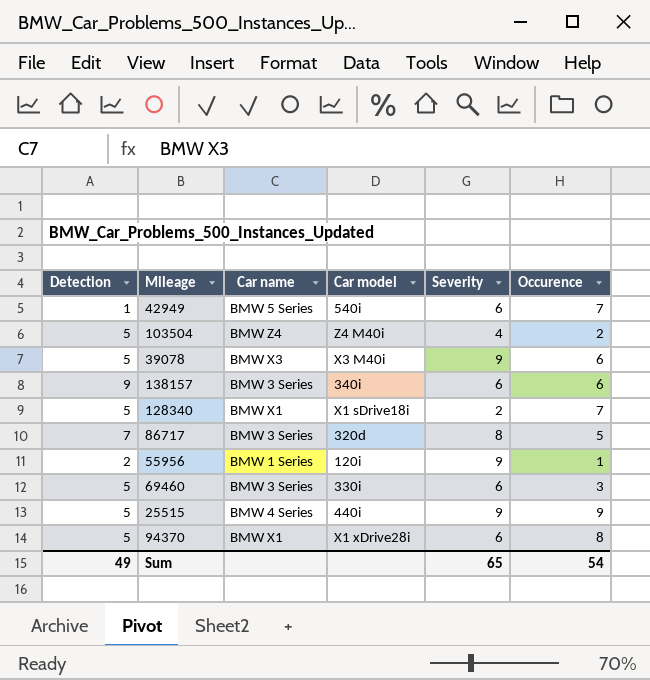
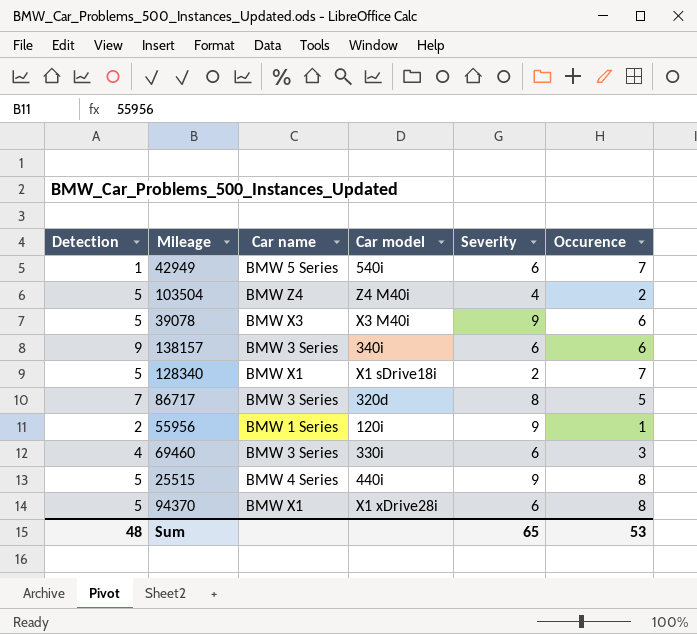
69460 | Detection: 5 -> 4
25515 | Occurence: 9 -> 8
Sum | Detection: 49 -> 48
Sum | Occurence: 54 -> 53

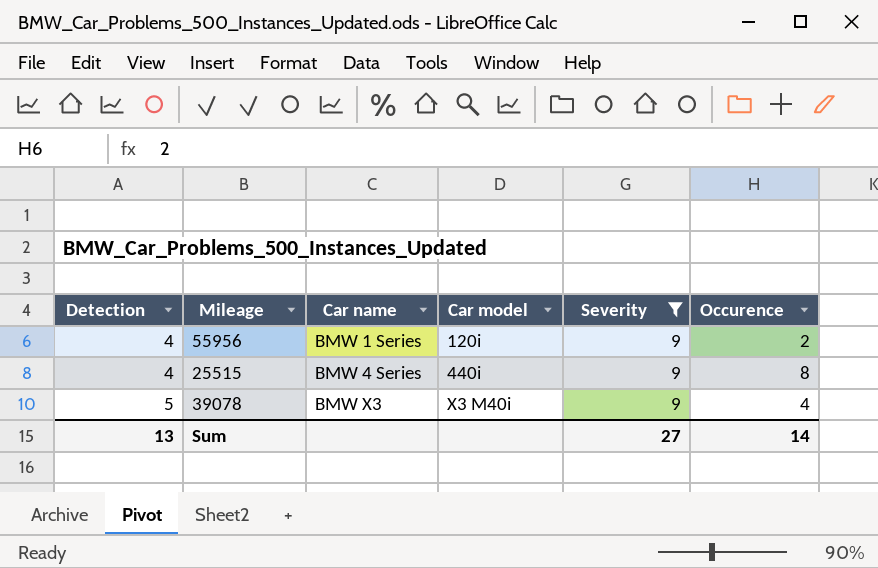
filter: none -> Severity = 9
row order: none -> Detection ascending
55956 | Detection: 2 -> 4
55956 | Occurence: 1 -> 2
25515 | Detection: 5 -> 4
39078 | Occurence: 6 -> 4
Sum | Detection: 48 -> 13
Sum | Severity: 65 -> 27
Sum | Occurence: 53 -> 14

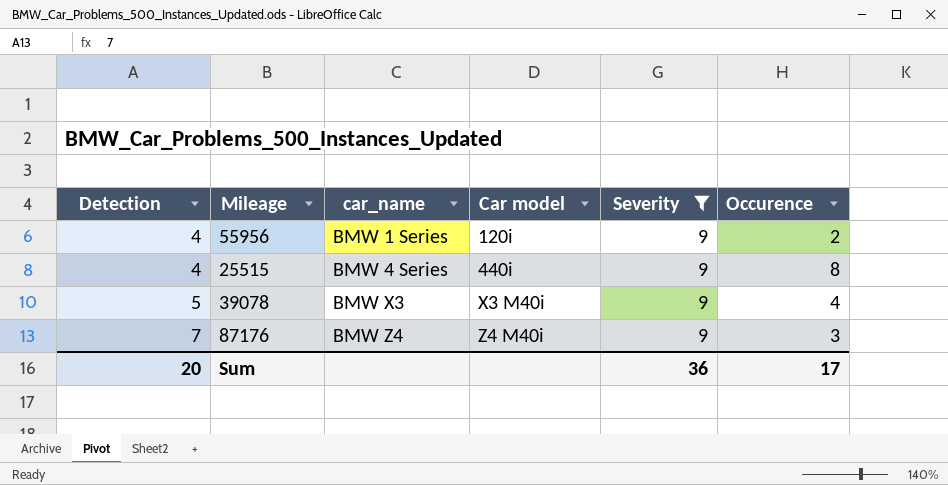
column name: Car name -> car_name
row 87176: none -> 7 | BMW Z4 | Z4 M40i | 9 | 3
Sum | Detection: 13 -> 20
Sum | Severity: 27 -> 36
Sum | Occurence: 14 -> 17

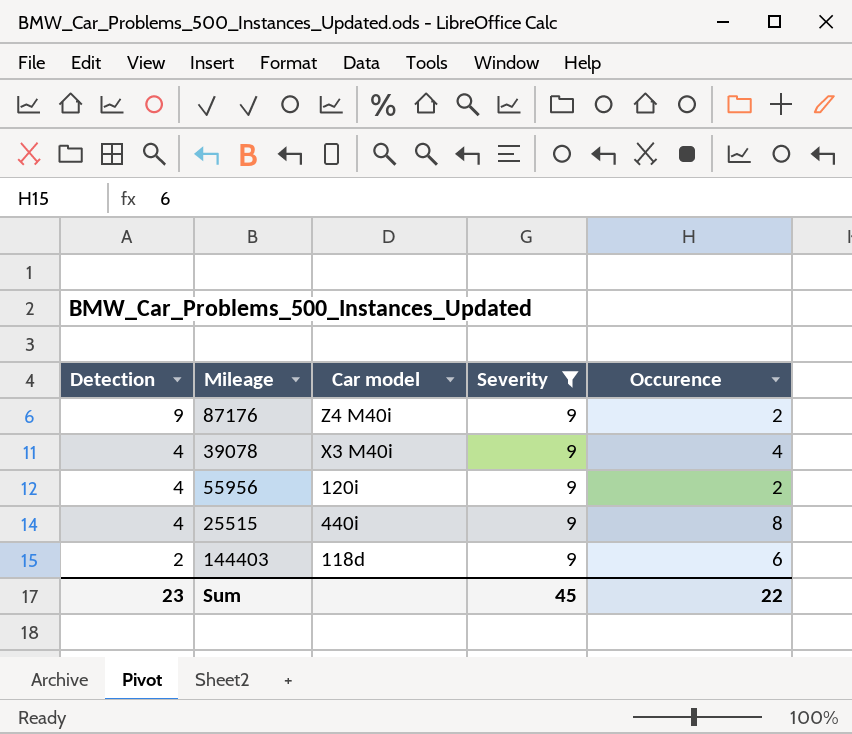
row order: Detection ascending -> Detection descending
column car_name | position: 3 -> none
87176 | Detection: 7 -> 9
87176 | Occurence: 3 -> 2
39078 | Detection: 5 -> 4
row 144403: none -> 2 | 118d | 9 | 6
Sum | Detection: 20 -> 23
Sum | Severity: 36 -> 45
Sum | Occurence: 17 -> 22

